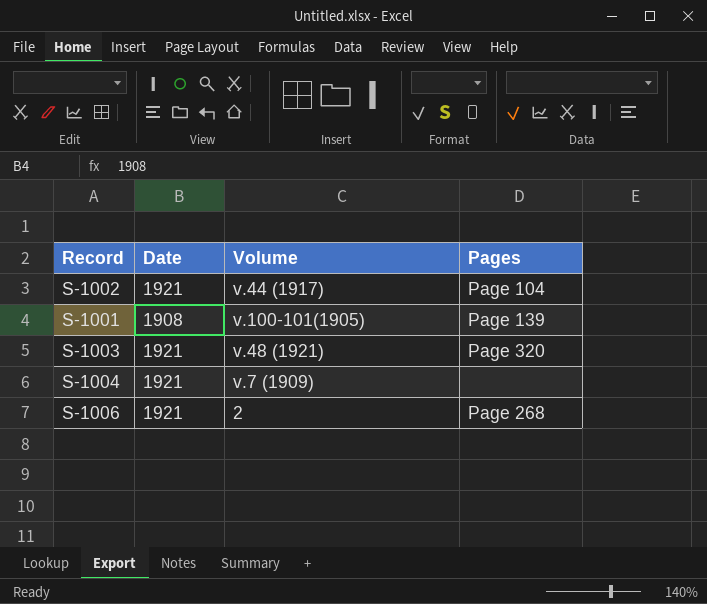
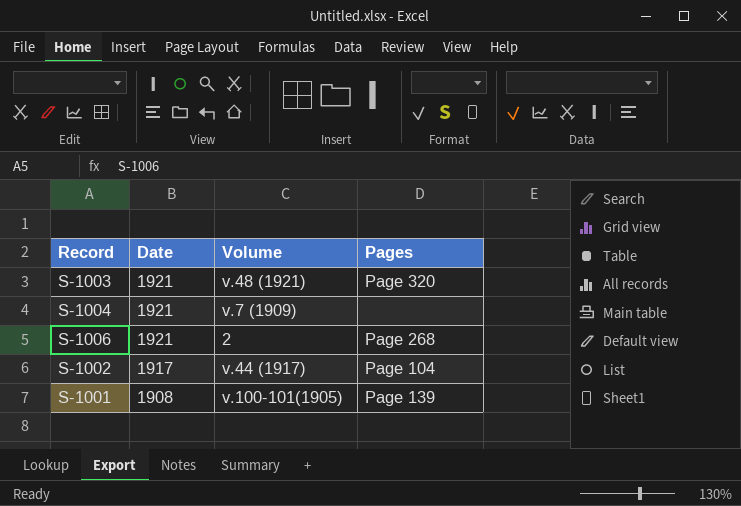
row order: none -> Date descending
S-1002 | Date: 1921 -> 1917

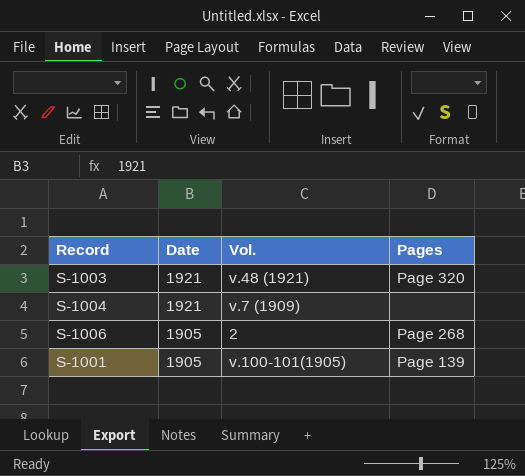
column name: Volume -> Vol.
row S-1002: 1917 | v.44 (1917) | Page 104 -> none
S-1006 | Date: 1921 -> 1905
S-1001 | Date: 1908 -> 1905

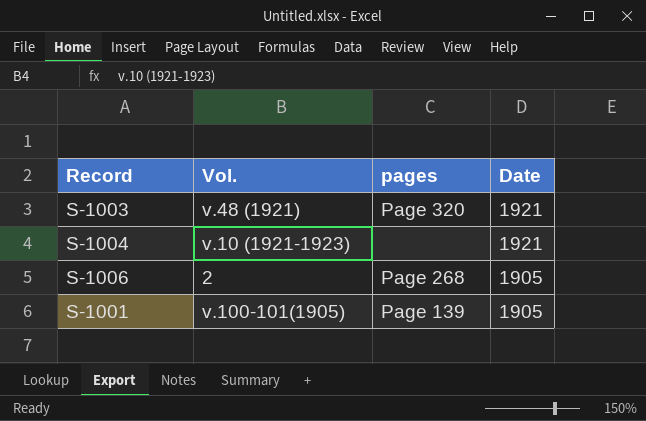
column name: Pages -> pages
column Date | position: 2 -> 4
S-1004 | Vol.: v.7 (1909) -> v.10 (1921-1923)

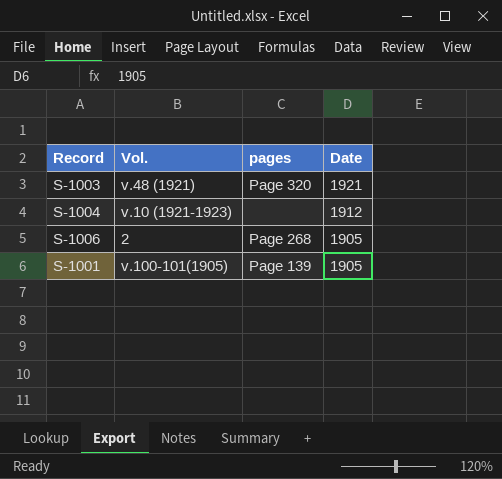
S-1004 | Date: 1921 -> 1912

